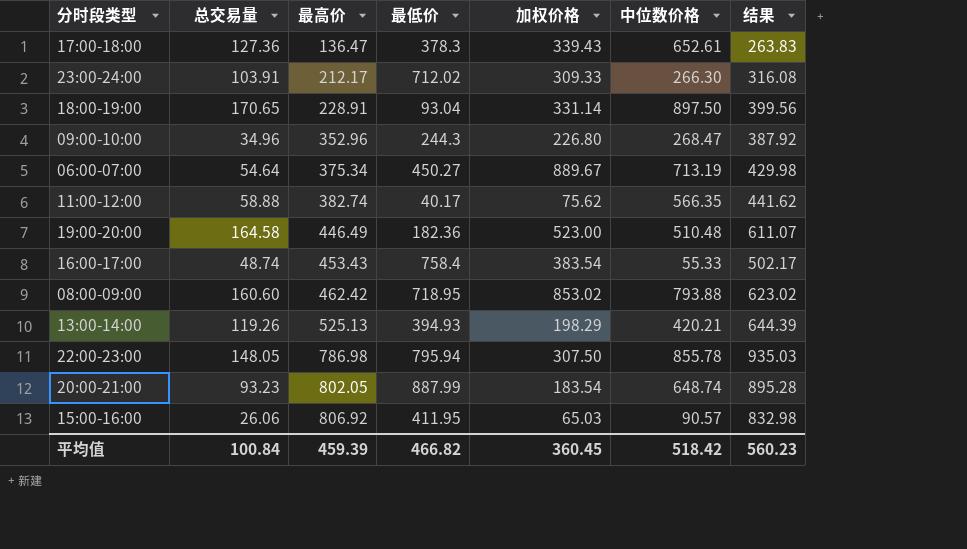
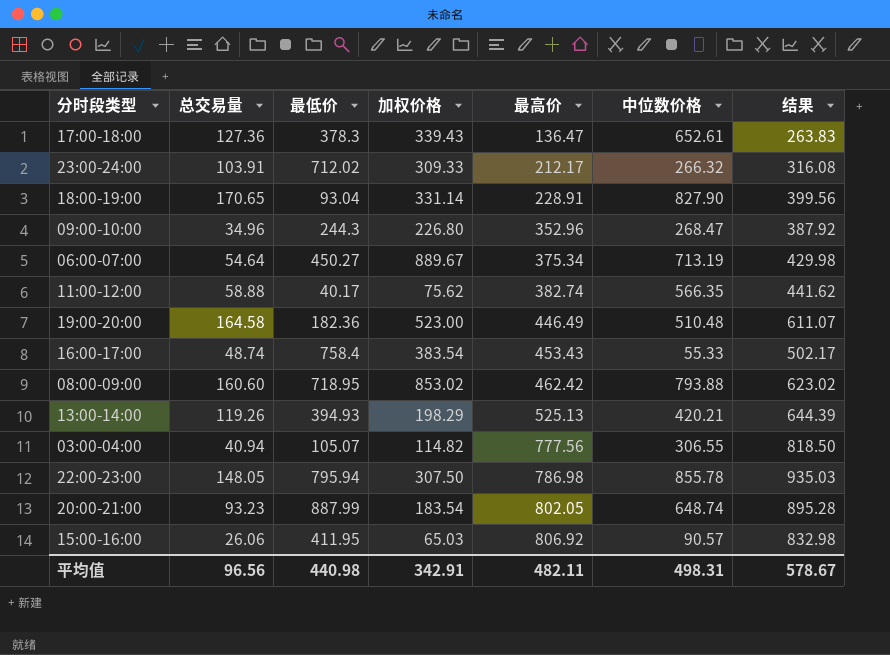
column 最高价 | position: 3 -> 5
23:00-24:00 | 中位数价格: 266.30 -> 266.32
18:00-19:00 | 中位数价格: 897.50 -> 827.90
row 03:00-04:00: none -> 40.94 | 105.07 | 114.82 | 777.56 | 306.55 | 818.50
平均值 | 总交易量: 100.84 -> 96.56
平均值 | 最低价: 466.82 -> 440.98
平均值 | 加权价格: 360.45 -> 342.91
平均值 | 最高价: 459.39 -> 482.11
平均值 | 中位数价格: 518.42 -> 498.31
平均值 | 结果: 560.23 -> 578.67

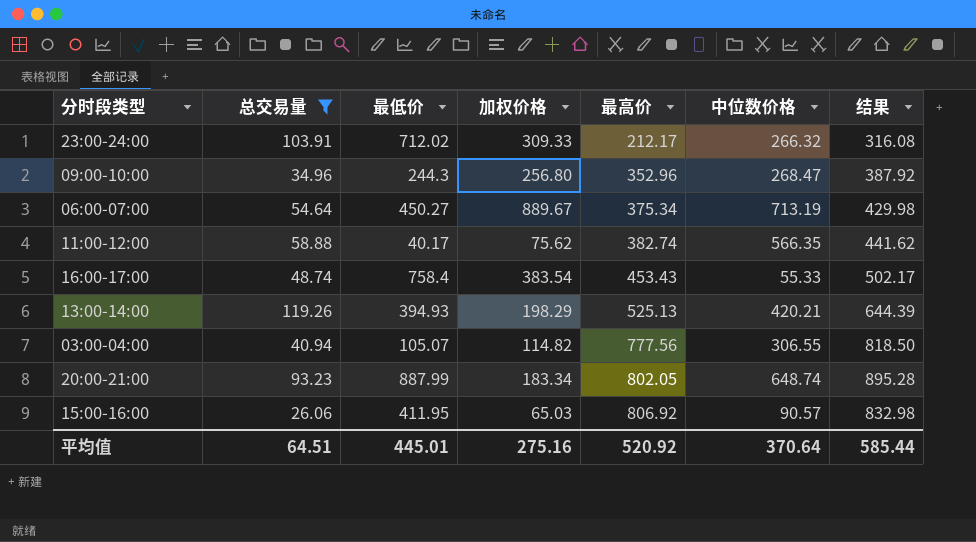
filter: none -> 总交易量 <= 119.26
09:00-10:00 | 加权价格: 226.80 -> 256.80
20:00-21:00 | 加权价格: 183.54 -> 183.34
平均值 | 总交易量: 96.56 -> 64.51
平均值 | 最低价: 440.98 -> 445.01
平均值 | 加权价格: 342.91 -> 275.16
平均值 | 最高价: 482.11 -> 520.92
平均值 | 中位数价格: 498.31 -> 370.64
平均值 | 结果: 578.67 -> 585.44

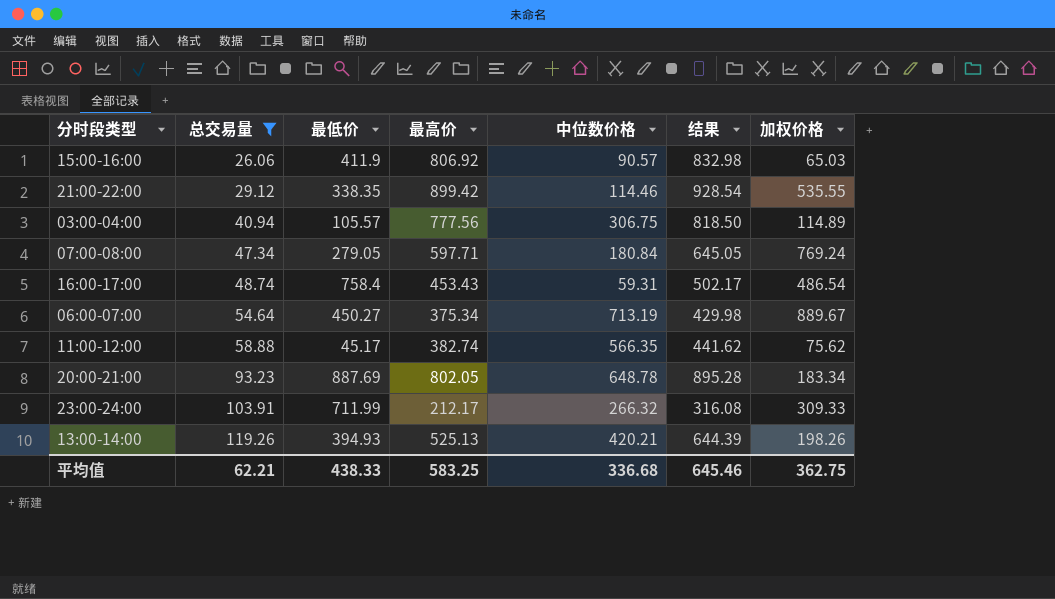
row order: 最高价 ascending -> 总交易量 ascending
column 加权价格 | position: 4 -> 7
row 09:00-10:00: 34.96 | 244.3 | 256.80 | 352.96 | 268.47 | 387.92 -> none
15:00-16:00 | 最低价: 411.95 -> 411.9
row 21:00-22:00: none -> 29.12 | 338.35 | 899.42 | 114.46 | 928.54 | 535.55
03:00-04:00 | 最低价: 105.07 -> 105.57
03:00-04:00 | 中位数价格: 306.55 -> 306.75
03:00-04:00 | 加权价格: 114.82 -> 114.89
row 07:00-08:00: none -> 47.34 | 279.05 | 597.71 | 180.84 | 645.05 | 769.24
16:00-17:00 | 中位数价格: 55.33 -> 59.31
16:00-17:00 | 加权价格: 383.54 -> 486.54
11:00-12:00 | 最低价: 40.17 -> 45.17
20:00-21:00 | 最低价: 887.99 -> 887.69
20:00-21:00 | 中位数价格: 648.74 -> 648.78
23:00-24:00 | 最低价: 712.02 -> 711.99
13:00-14:00 | 加权价格: 198.29 -> 198.26
平均值 | 总交易量: 64.51 -> 62.21
平均值 | 最低价: 445.01 -> 438.33
平均值 | 最高价: 520.92 -> 583.25
平均值 | 中位数价格: 370.64 -> 336.68
平均值 | 结果: 585.44 -> 645.46
平均值 | 加权价格: 275.16 -> 362.75

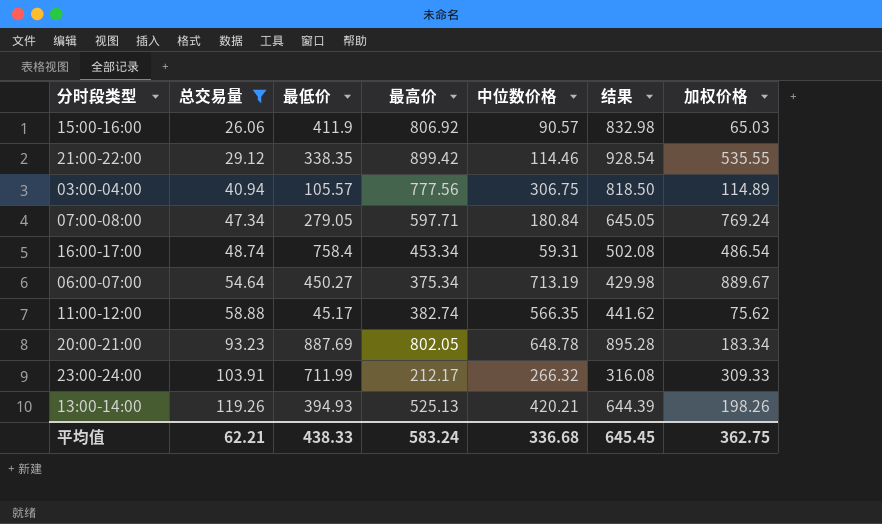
16:00-17:00 | 最高价: 453.43 -> 453.34
16:00-17:00 | 结果: 502.17 -> 502.08
平均值 | 最高价: 583.25 -> 583.24
平均值 | 结果: 645.46 -> 645.45

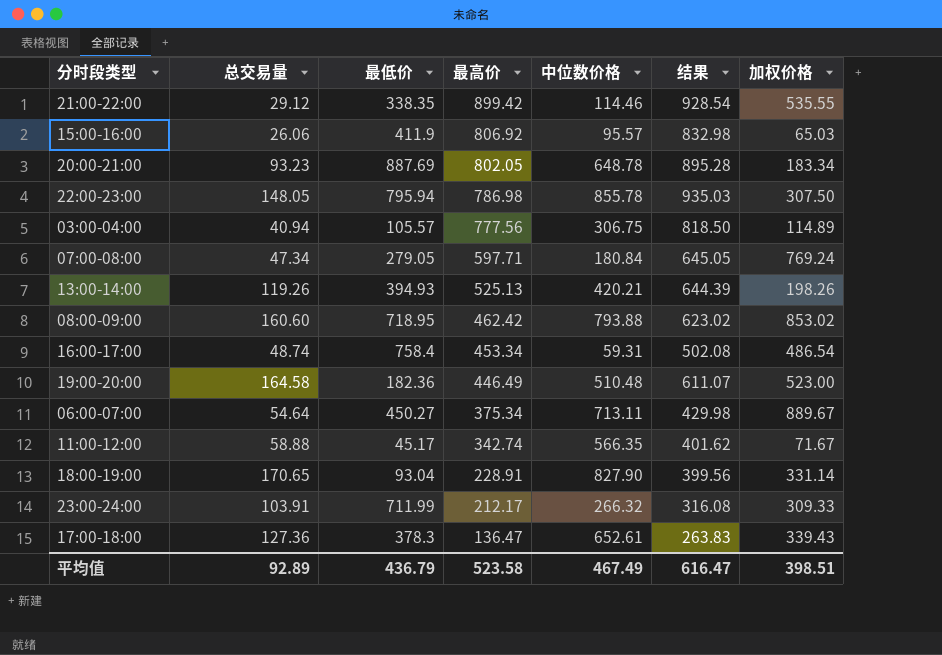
filter: 总交易量 <= 119.26 -> none
row order: 总交易量 ascending -> 最高价 descending
15:00-16:00 | 中位数价格: 90.57 -> 95.57
06:00-07:00 | 中位数价格: 713.19 -> 713.11
11:00-12:00 | 最高价: 382.74 -> 342.74
11:00-12:00 | 结果: 441.62 -> 401.62
11:00-12:00 | 加权价格: 75.62 -> 71.67
平均值 | 总交易量: 62.21 -> 92.89
平均值 | 最低价: 438.33 -> 436.79
平均值 | 最高价: 583.24 -> 523.58
平均值 | 中位数价格: 336.68 -> 467.49
平均值 | 结果: 645.45 -> 616.47
平均值 | 加权价格: 362.75 -> 398.51

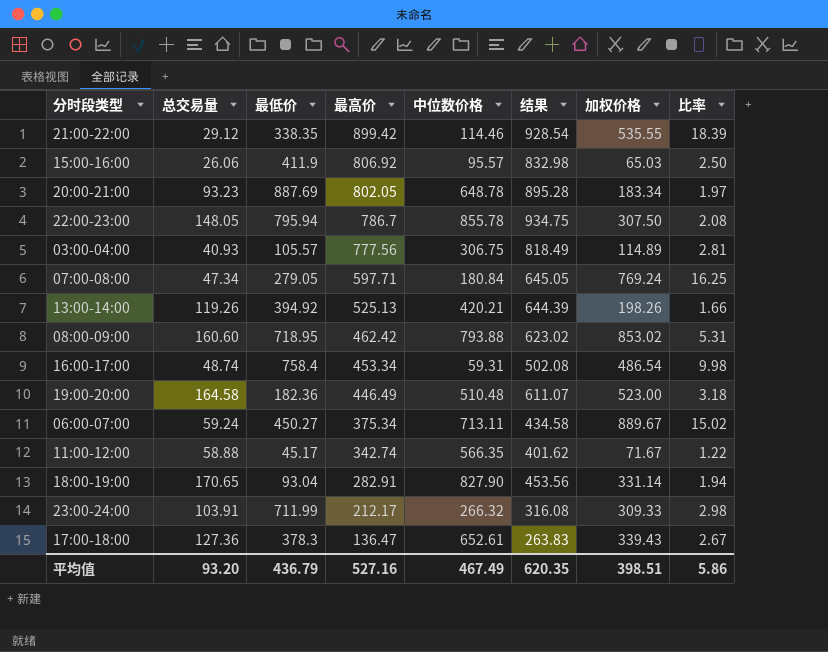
column 比率 | formula: none -> [加权价格] / [总交易量]
22:00-23:00 | 最高价: 786.98 -> 786.7
22:00-23:00 | 结果: 935.03 -> 934.75
03:00-04:00 | 总交易量: 40.94 -> 40.93
03:00-04:00 | 结果: 818.50 -> 818.49
13:00-14:00 | 最低价: 394.93 -> 394.92
06:00-07:00 | 总交易量: 54.64 -> 59.24
06:00-07:00 | 结果: 429.98 -> 434.58
18:00-19:00 | 最高价: 228.91 -> 282.91
18:00-19:00 | 结果: 399.56 -> 453.56
平均值 | 总交易量: 92.89 -> 93.20
平均值 | 最高价: 523.58 -> 527.16
平均值 | 结果: 616.47 -> 620.35

